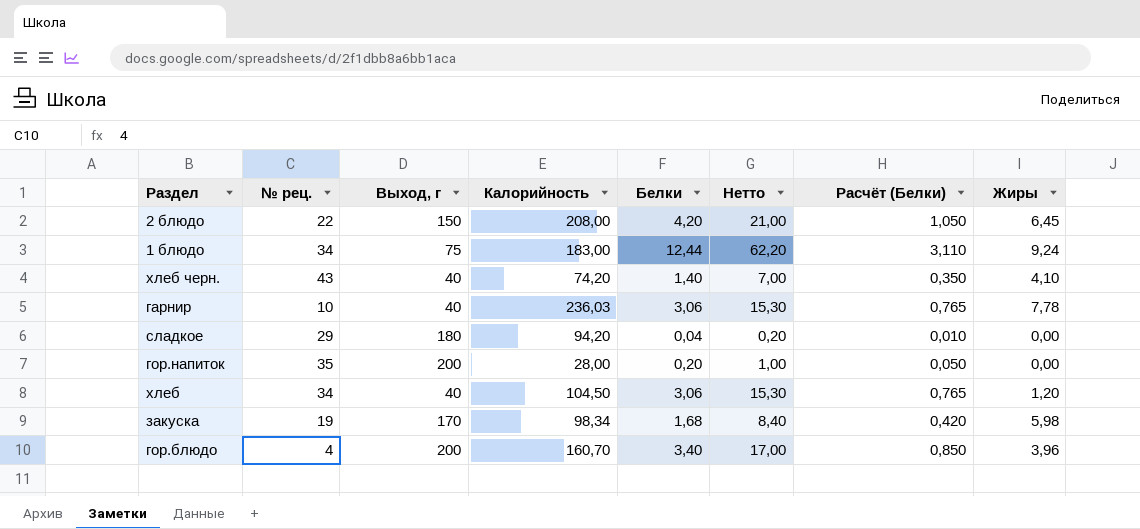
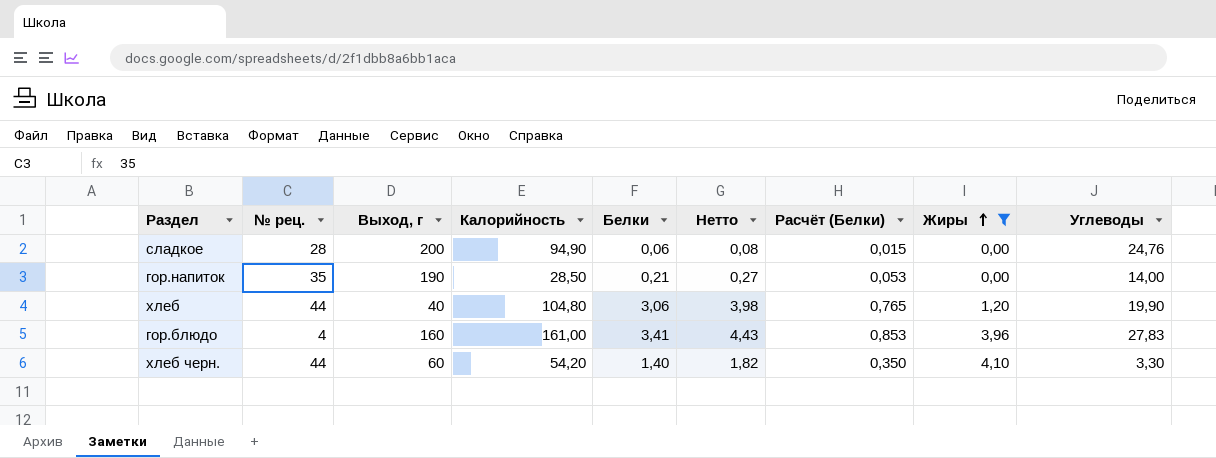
filter: none -> Жиры <= 4,10
row order: none -> Жиры ascending
column Нетто | formula: [Белки] * 5 -> [Белки] * 1,3
column Углеводы | position: none -> 9
сладкое | № рец.: 29 -> 28
сладкое | Выход, г: 180 -> 200
сладкое | Калорийность: 94,20 -> 94,90
сладкое | Белки: 0,04 -> 0,06
сладкое | Расчёт (Белки): 0,010 -> 0,015
гор.напиток | Выход, г: 200 -> 190
гор.напиток | Калорийность: 28,00 -> 28,50
гор.напиток | Белки: 0,20 -> 0,21
гор.напиток | Расчёт (Белки): 0,050 -> 0,053
хлеб | № рец.: 34 -> 44
хлеб | Калорийность: 104,50 -> 104,80
гор.блюдо | Выход, г: 200 -> 160
гор.блюдо | Калорийность: 160,70 -> 161,00
гор.блюдо | Белки: 3,40 -> 3,41
гор.блюдо | Расчёт (Белки): 0,850 -> 0,853
хлеб черн. | № рец.: 43 -> 44
хлеб черн. | Выход, г: 40 -> 60
хлеб черн. | Калорийность: 74,20 -> 54,20

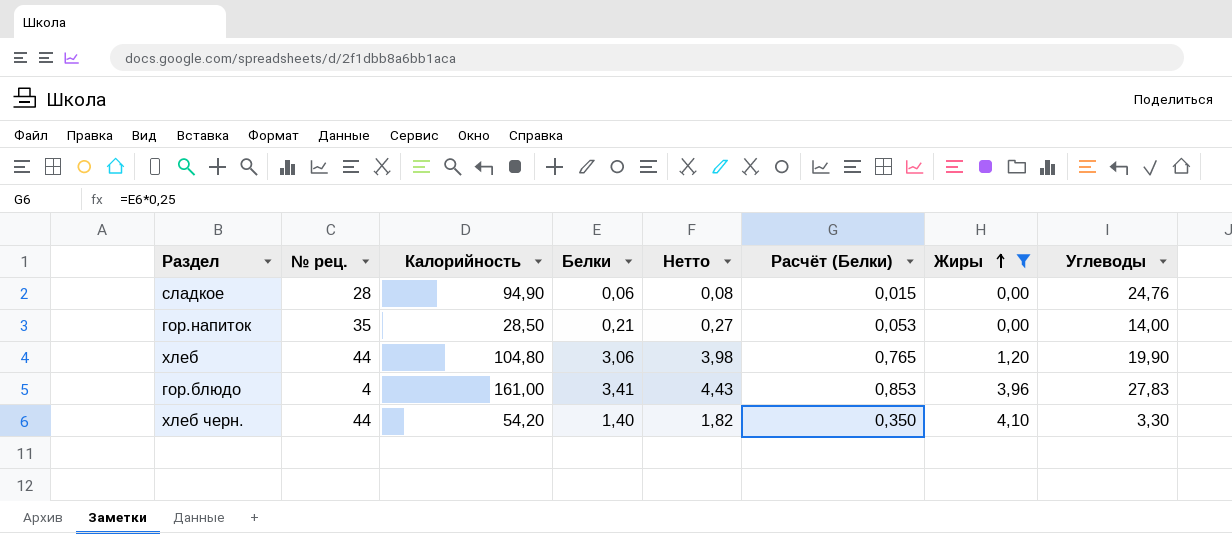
column Выход, г | position: 3 -> none

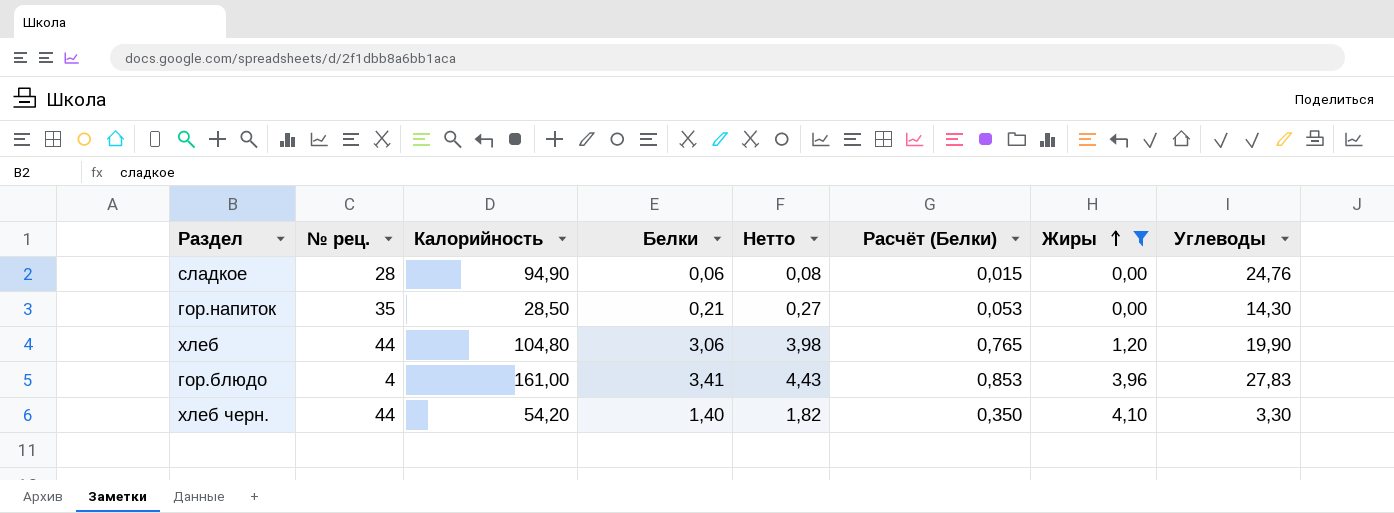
гор.напиток | Углеводы: 14,00 -> 14,30

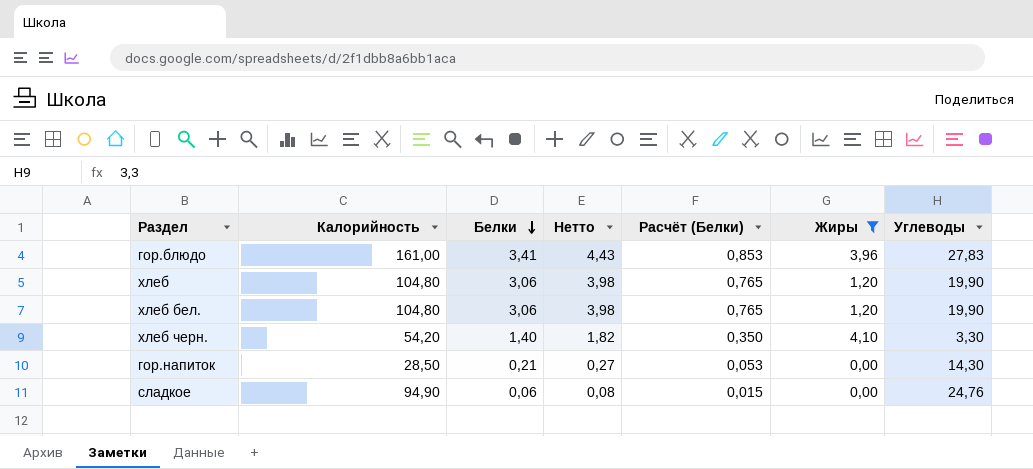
row order: Жиры ascending -> Белки descending
column № рец. | position: 2 -> none
row хлеб бел.: none -> 104,80 | 3,06 | 3,98 | 0,765 | 1,20 | 19,90

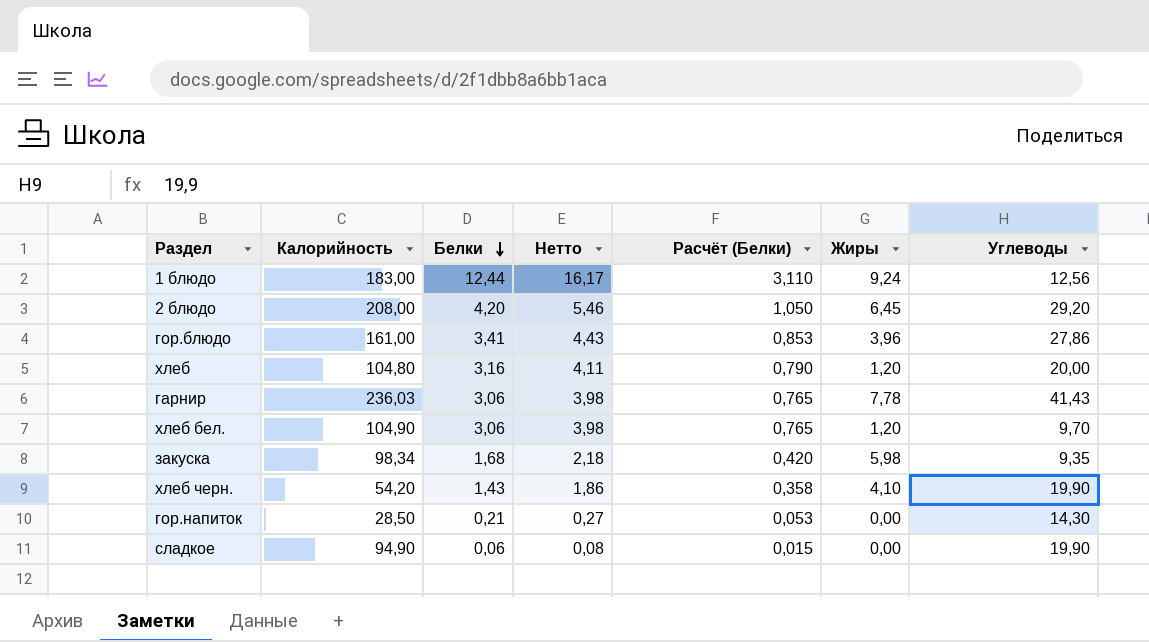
filter: Жиры <= 4,10 -> none
гор.блюдо | Углеводы: 27,83 -> 27,86
хлеб | Белки: 3,06 -> 3,16
хлеб | Нетто: 3,98 -> 4,11
хлеб | Расчёт (Белки): 0,765 -> 0,790
хлеб | Углеводы: 19,90 -> 20,00
хлеб бел. | Калорийность: 104,80 -> 104,90
хлеб бел. | Углеводы: 19,90 -> 9,70
хлеб черн. | Белки: 1,40 -> 1,43
хлеб черн. | Нетто: 1,82 -> 1,86
хлеб черн. | Расчёт (Белки): 0,350 -> 0,358
хлеб черн. | Углеводы: 3,30 -> 19,90
сладкое | Углеводы: 24,76 -> 19,90

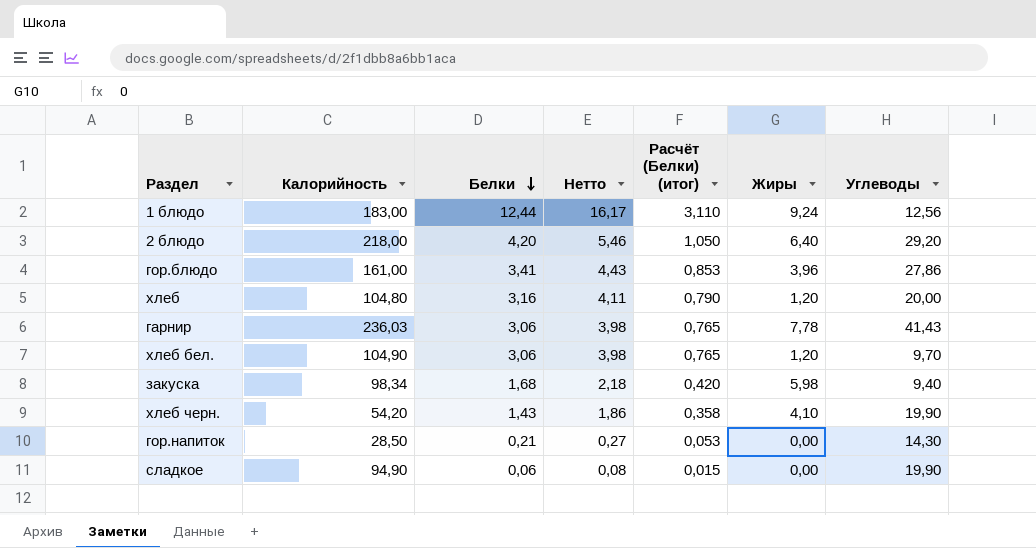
column name: Расчёт (Белки) -> Расчёт (Белки) (итог)
2 блюдо | Калорийность: 208,00 -> 218,00
2 блюдо | Жиры: 6,45 -> 6,40
закуска | Углеводы: 9,35 -> 9,40

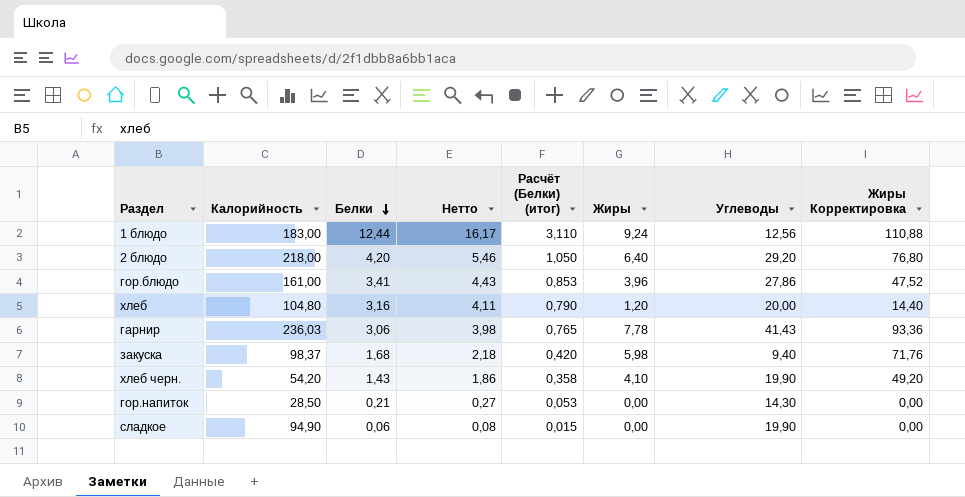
column Жиры Корректировка | formula: none -> [Жиры] * 12
row хлеб бел.: 104,90 | 3,06 | 3,98 | 0,765 | 1,20 | 9,70 -> none
закуска | Калорийность: 98,34 -> 98,37

